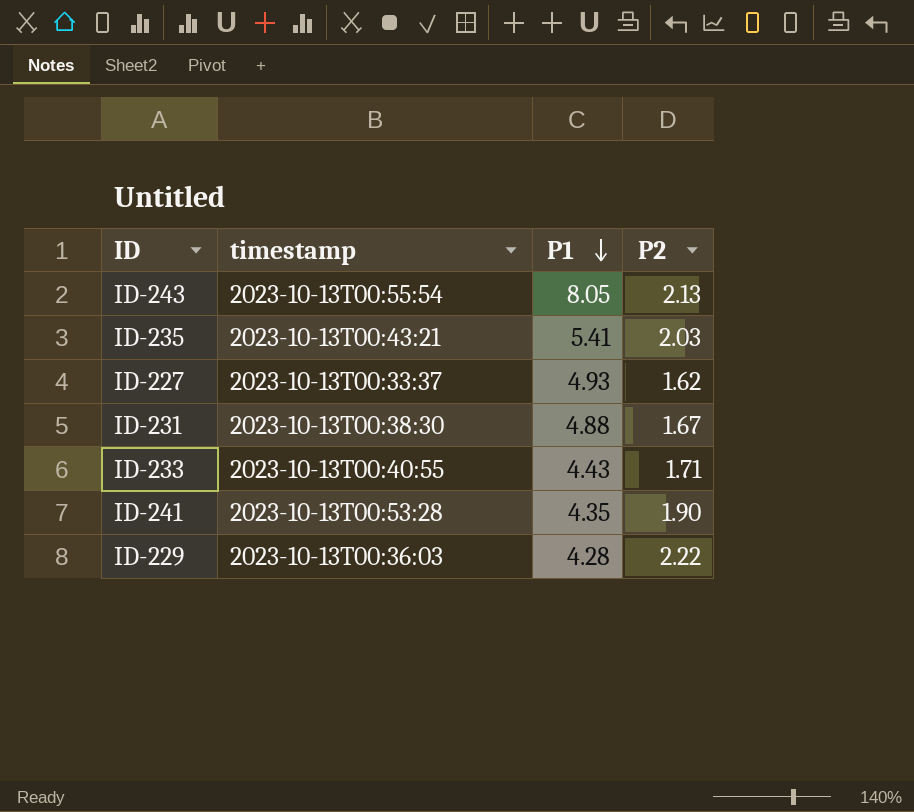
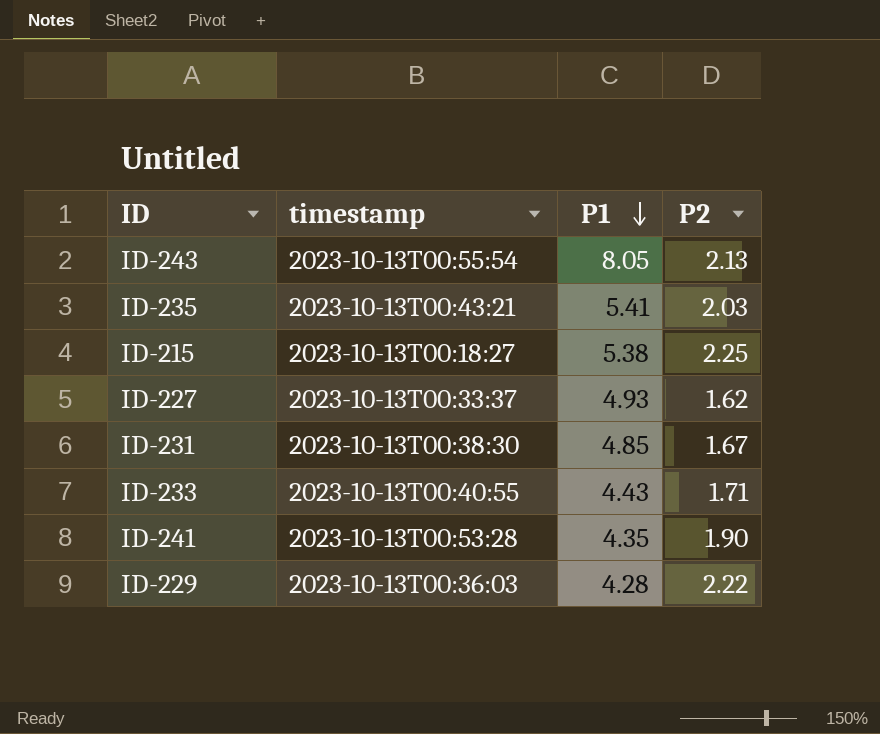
row ID-215: none -> 2023-10-13T00:18:27 | 5.38 | 2.25
ID-231 | P1: 4.88 -> 4.85

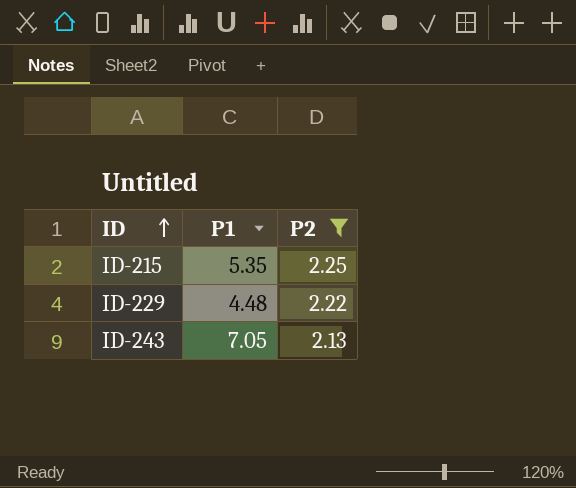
filter: none -> P2 >= 2.13
row order: P1 descending -> ID ascending
column timestamp | position: 2 -> none
ID-215 | P1: 5.38 -> 5.35
ID-229 | P1: 4.28 -> 4.48
ID-243 | P1: 8.05 -> 7.05

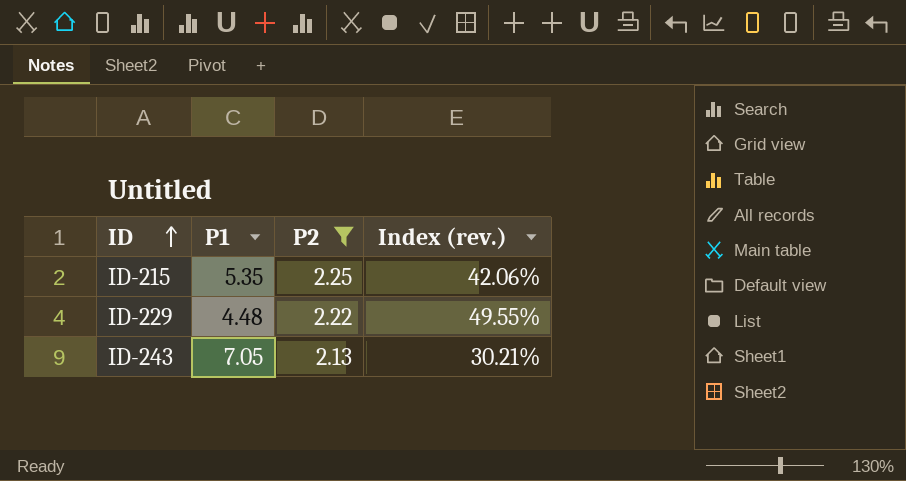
column Index (rev.) | formula: none -> [P2] / [P1]

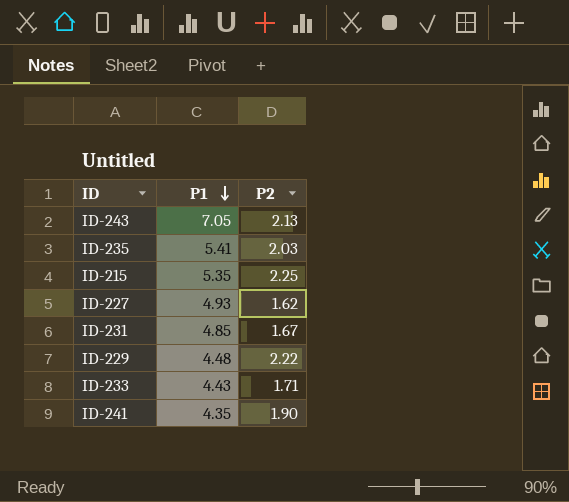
filter: P2 >= 2.13 -> none
row order: ID ascending -> P1 descending
column Index (rev.) | formula: [P2] / [P1] -> none

